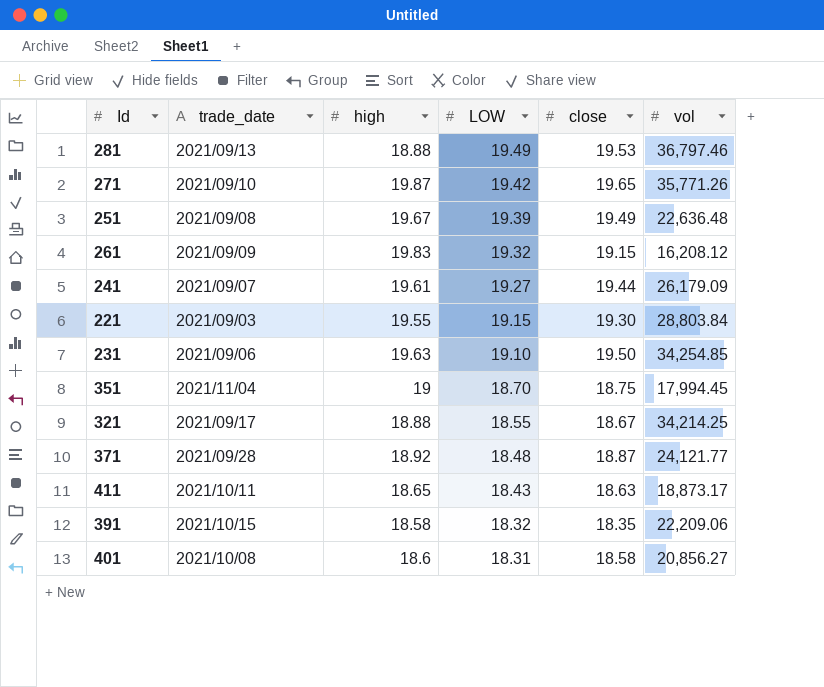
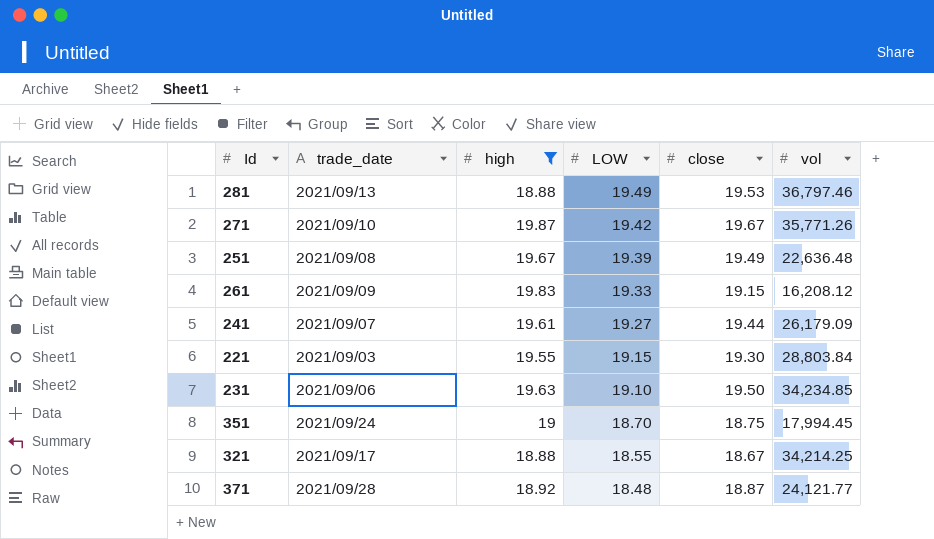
filter: none -> high >= 18.88
271 | close: 19.65 -> 19.67
261 | LOW: 19.32 -> 19.33
231 | vol: 34,254.85 -> 34,234.85
351 | trade_date: 2021/11/04 -> 2021/09/24

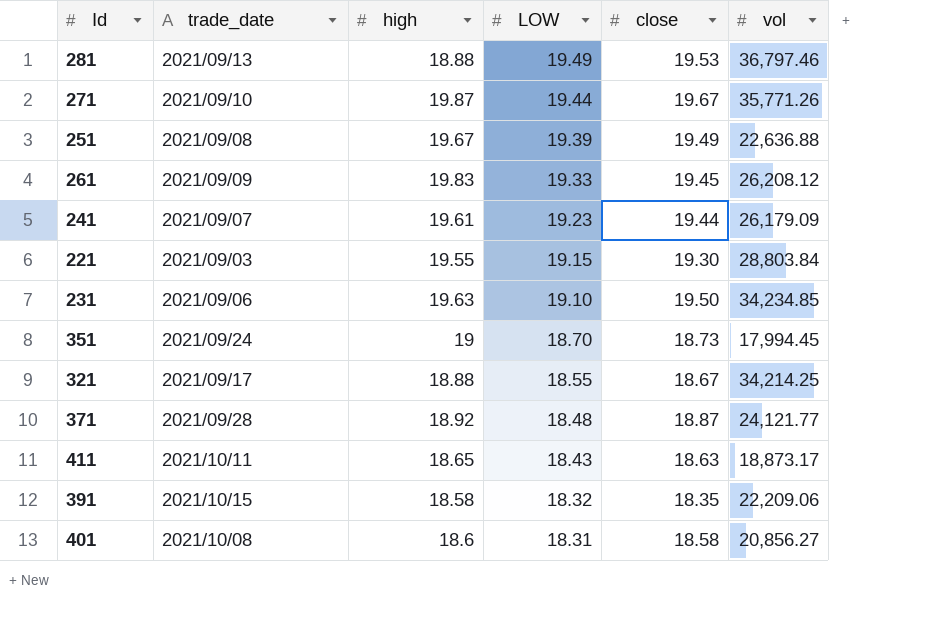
filter: high >= 18.88 -> none
271 | LOW: 19.42 -> 19.44
251 | vol: 22,636.48 -> 22,636.88
261 | close: 19.15 -> 19.45
261 | vol: 16,208.12 -> 26,208.12
241 | LOW: 19.27 -> 19.23
351 | close: 18.75 -> 18.73

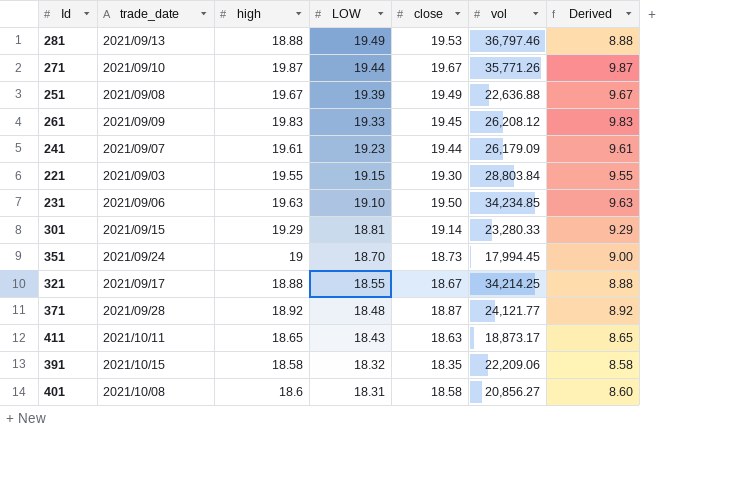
column Derived | formula: none -> [high] - 10
row 301: none -> 2021/09/15 | 19.29 | 18.81 | 19.14 | 23,280.33 | 9.29

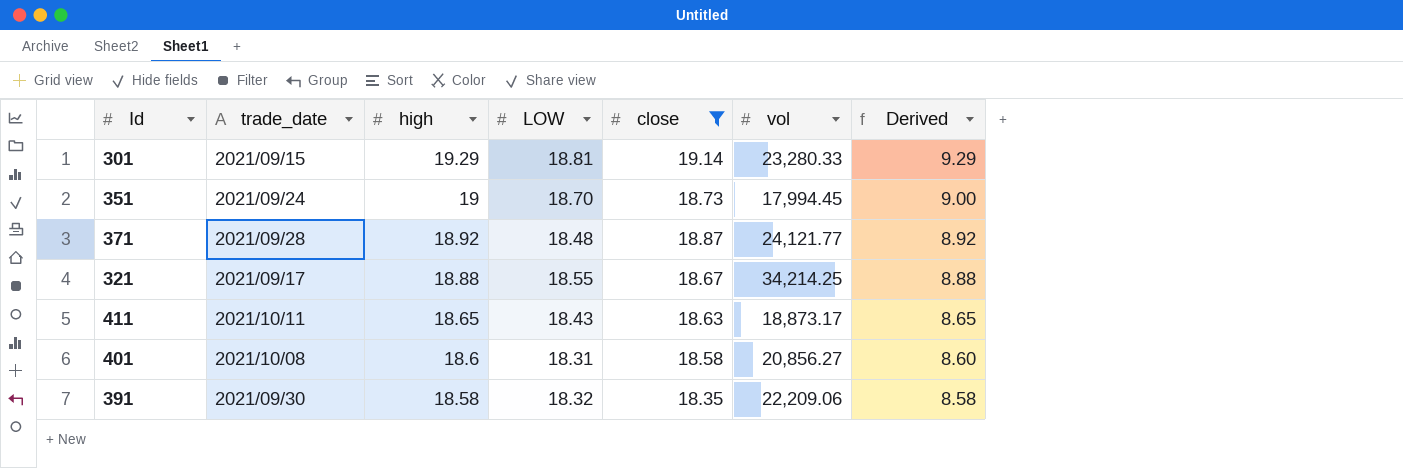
filter: none -> close <= 19.14
row order: LOW descending -> high descending
391 | trade_date: 2021/10/15 -> 2021/09/30

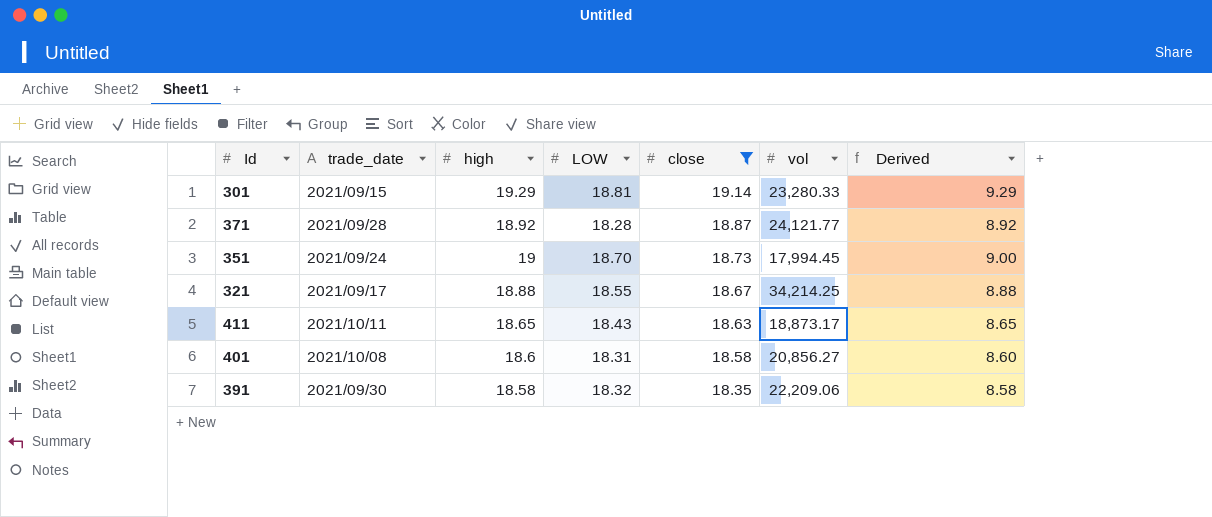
row order: high descending -> close descending
371 | LOW: 18.48 -> 18.28

